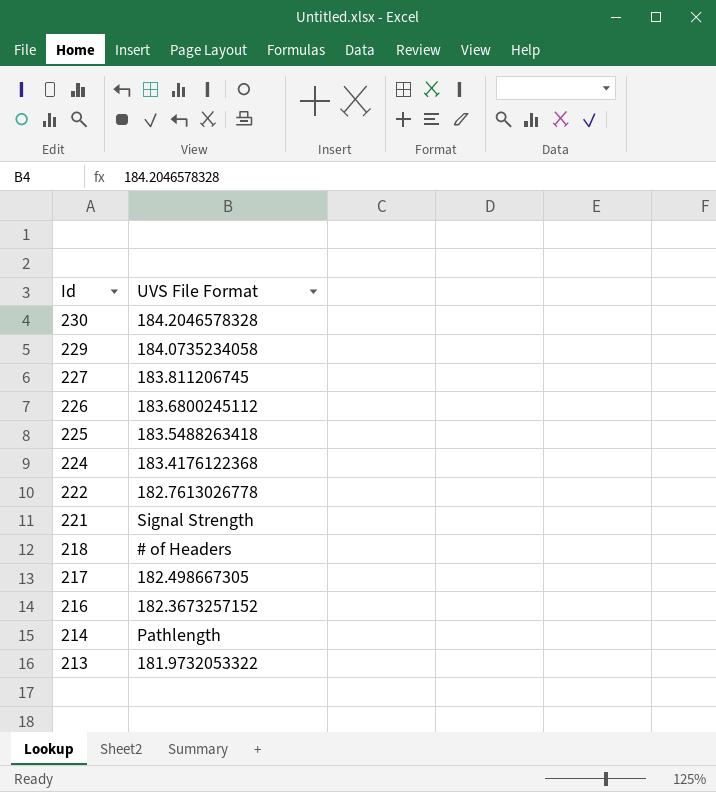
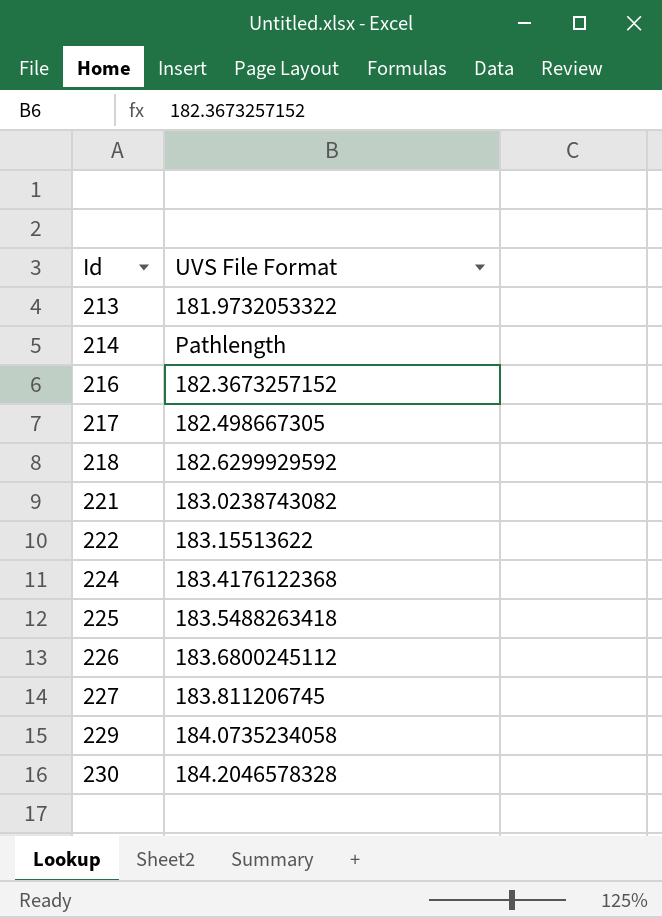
row order: Id descending -> Id ascending
218 | UVS File Format: # of Headers -> 182.6299929592
221 | UVS File Format: Signal Strength -> 183.0238743082
222 | UVS File Format: 182.7613026778 -> 183.15513622

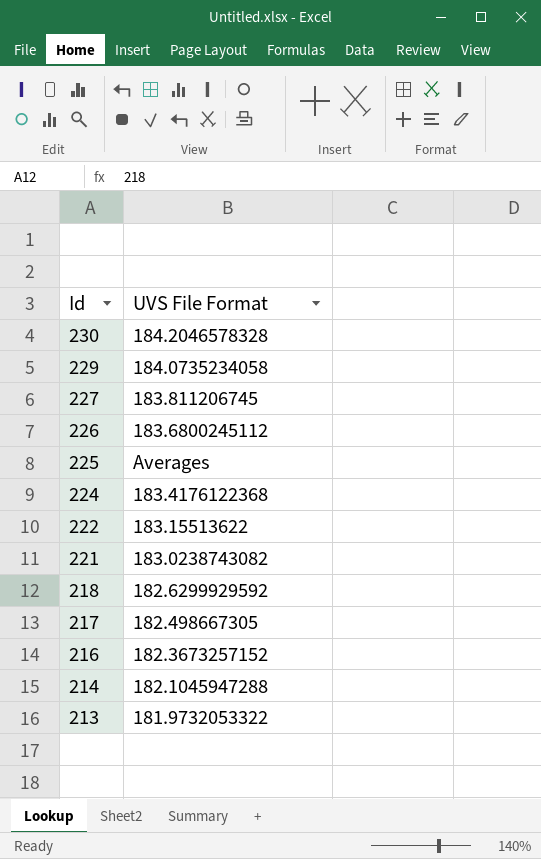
row order: Id ascending -> Id descending
225 | UVS File Format: 183.5488263418 -> Averages
214 | UVS File Format: Pathlength -> 182.1045947288

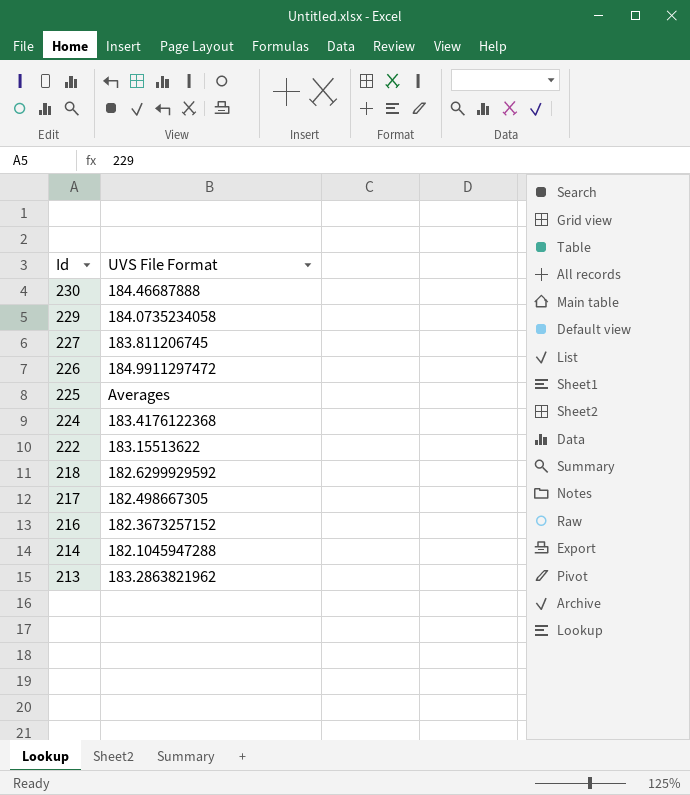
row 221: 183.0238743082 -> none
230 | UVS File Format: 184.2046578328 -> 184.46687888
226 | UVS File Format: 183.6800245112 -> 184.9911297472
213 | UVS File Format: 181.9732053322 -> 183.2863821962

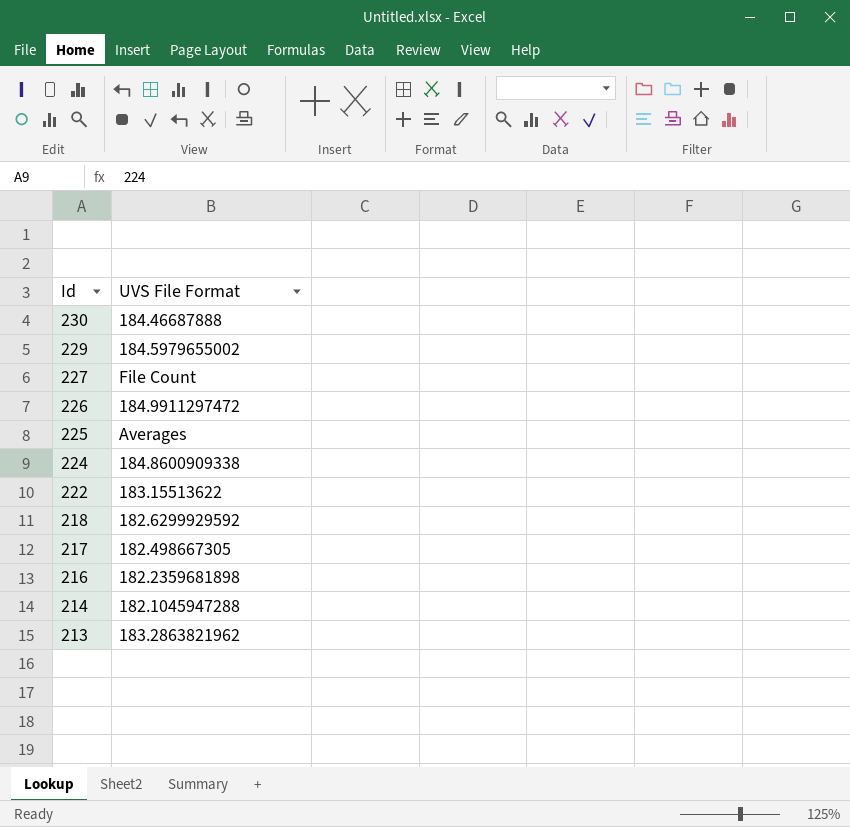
229 | UVS File Format: 184.0735234058 -> 184.5979655002
227 | UVS File Format: 183.811206745 -> File Count
224 | UVS File Format: 183.4176122368 -> 184.8600909338
216 | UVS File Format: 182.3673257152 -> 182.2359681898

